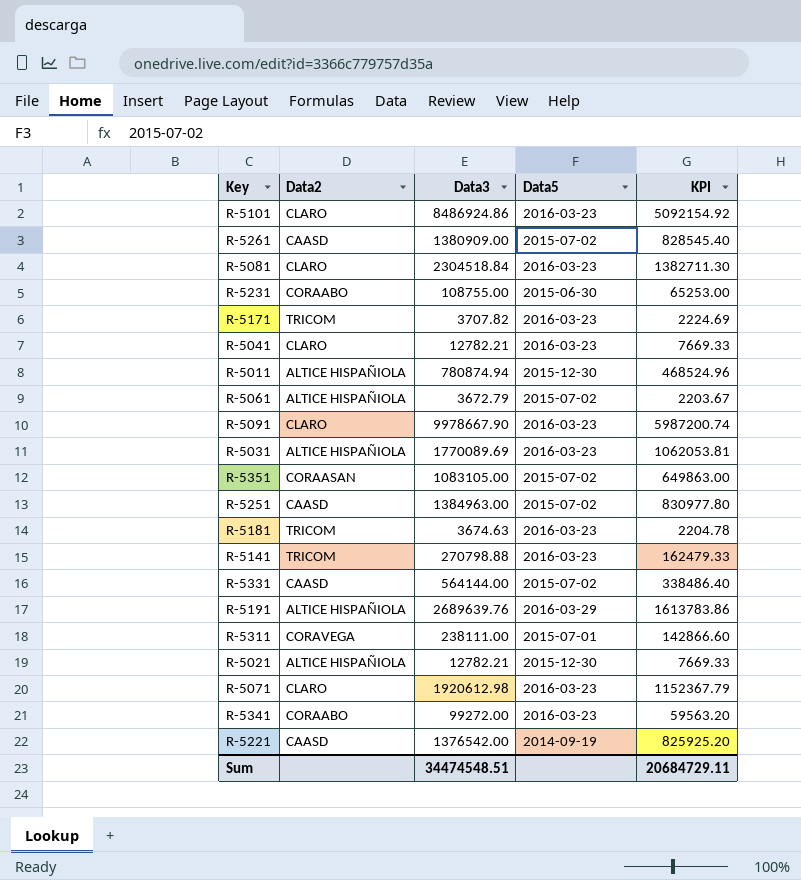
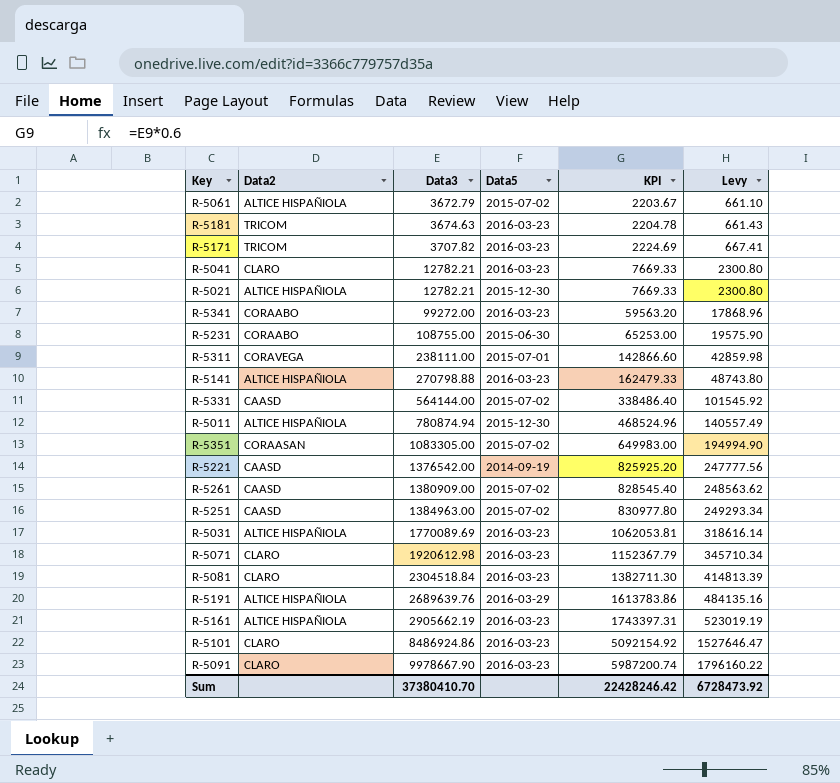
row order: none -> Data3 ascending
column Levy | formula: none -> [Data3] * 0.18
R-5141 | Data2: TRICOM -> ALTICE HISPAÑIOLA
R-5351 | Data3: 1083105.00 -> 1083305.00
R-5351 | KPI: 649863.00 -> 649983.00
row R-5161: none -> ALTICE HISPAÑIOLA | 2905662.19 | 2016-03-23 | 1743397.31 | 523019.19
Sum | Data3: 34474548.51 -> 37380410.70
Sum | KPI: 20684729.11 -> 22428246.42

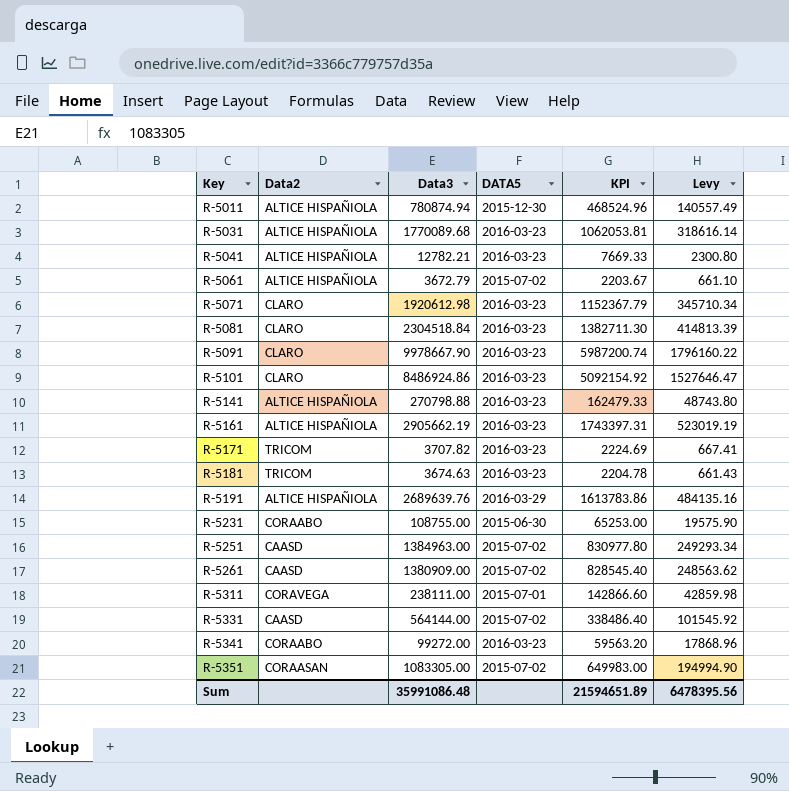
row order: Data3 ascending -> Key ascending
column name: Data5 -> DATA5
row R-5021: ALTICE HISPAÑIOLA | 12782.21 | 2015-12-30 | 7669.33 | 2300.80 -> none
row R-5221: CAASD | 1376542.00 | 2014-09-19 | 825925.20 | 247777.56 -> none
R-5031 | Data3: 1770089.69 -> 1770089.68
R-5041 | Data2: CLARO -> ALTICE HISPAÑIOLA
Sum | Data3: 37380410.70 -> 35991086.48
Sum | KPI: 22428246.42 -> 21594651.89
Sum | Levy: 6728473.92 -> 6478395.56

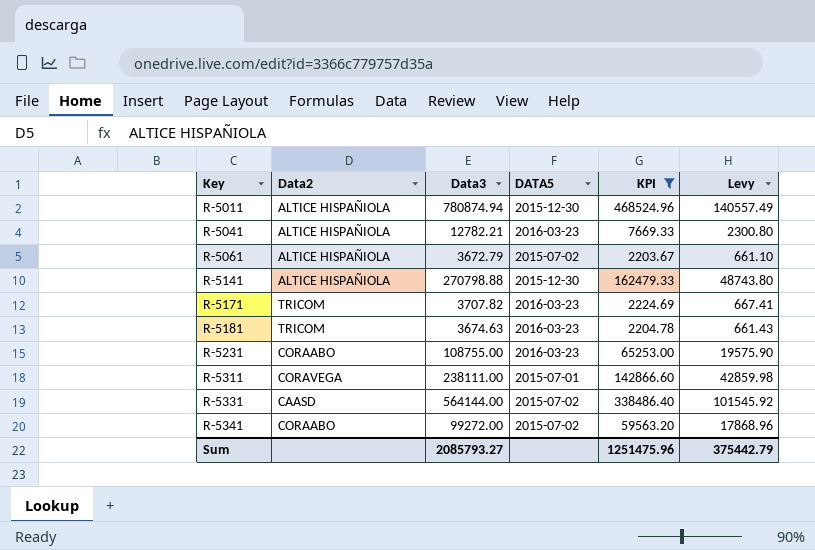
filter: none -> KPI <= 468524.96
R-5141 | DATA5: 2016-03-23 -> 2015-12-30
R-5231 | DATA5: 2015-06-30 -> 2016-03-23
R-5341 | DATA5: 2016-03-23 -> 2015-07-02
Sum | Data3: 35991086.48 -> 2085793.27
Sum | KPI: 21594651.89 -> 1251475.96
Sum | Levy: 6478395.56 -> 375442.79

